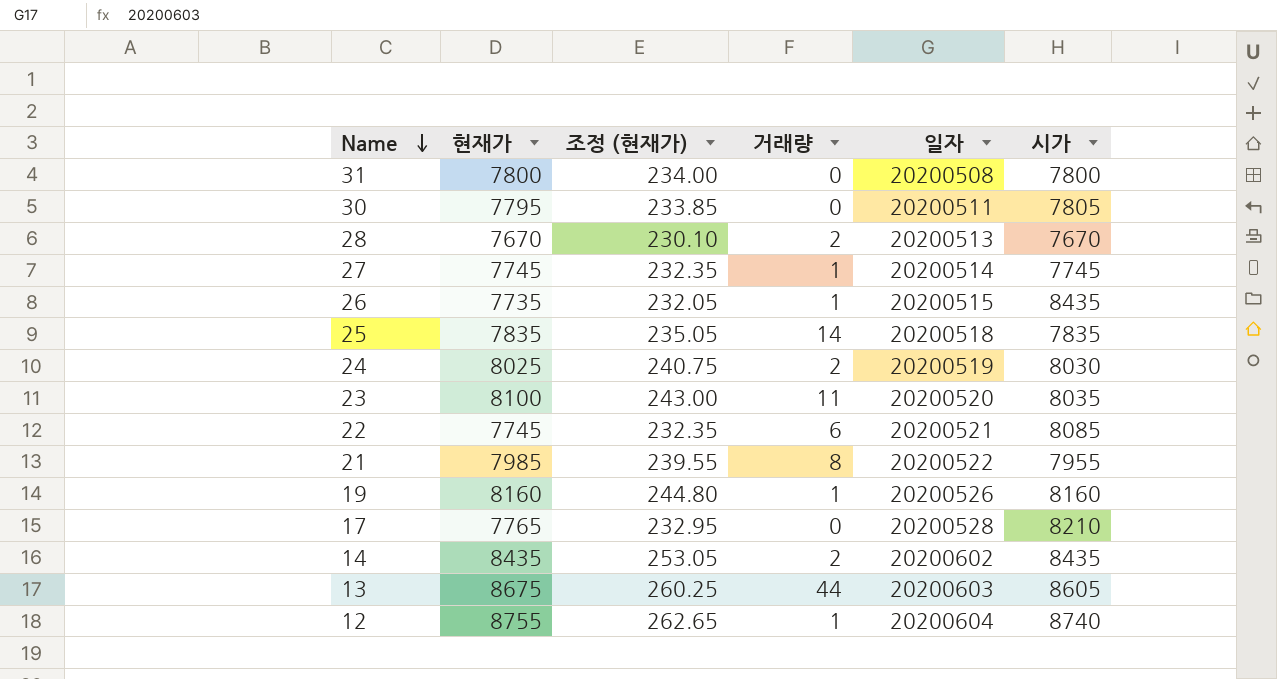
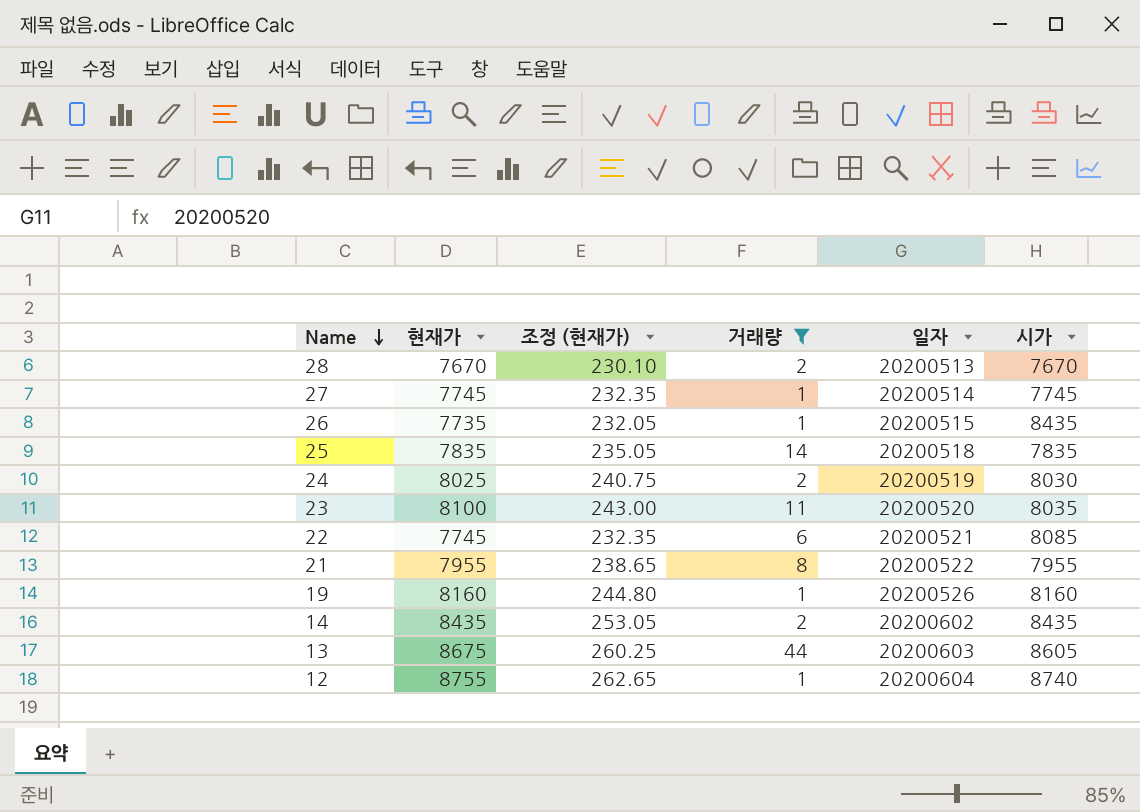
filter: none -> 거래량 != 0
21 | 현재가: 7985 -> 7955
21 | 조정 (현재가): 239.55 -> 238.65

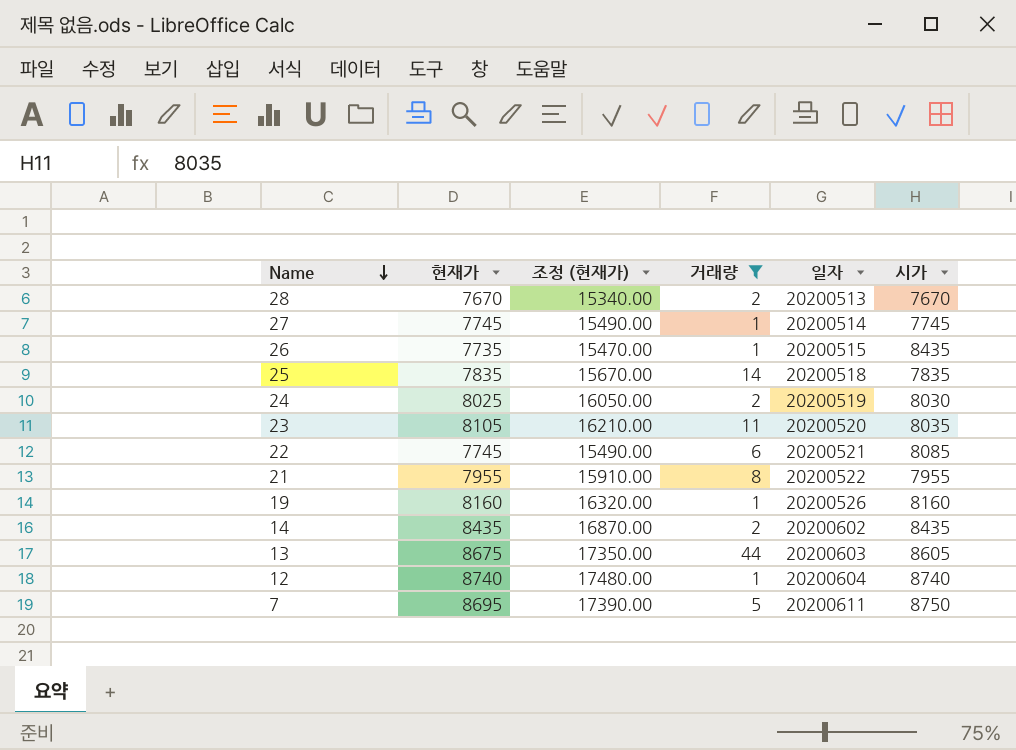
column 조정 (현재가) | formula: [현재가] * 0.03 -> [현재가] * 2
23 | 현재가: 8100 -> 8105
12 | 현재가: 8755 -> 8740
row 7: none -> 8695 | 17390.00 | 5 | 20200611 | 8750

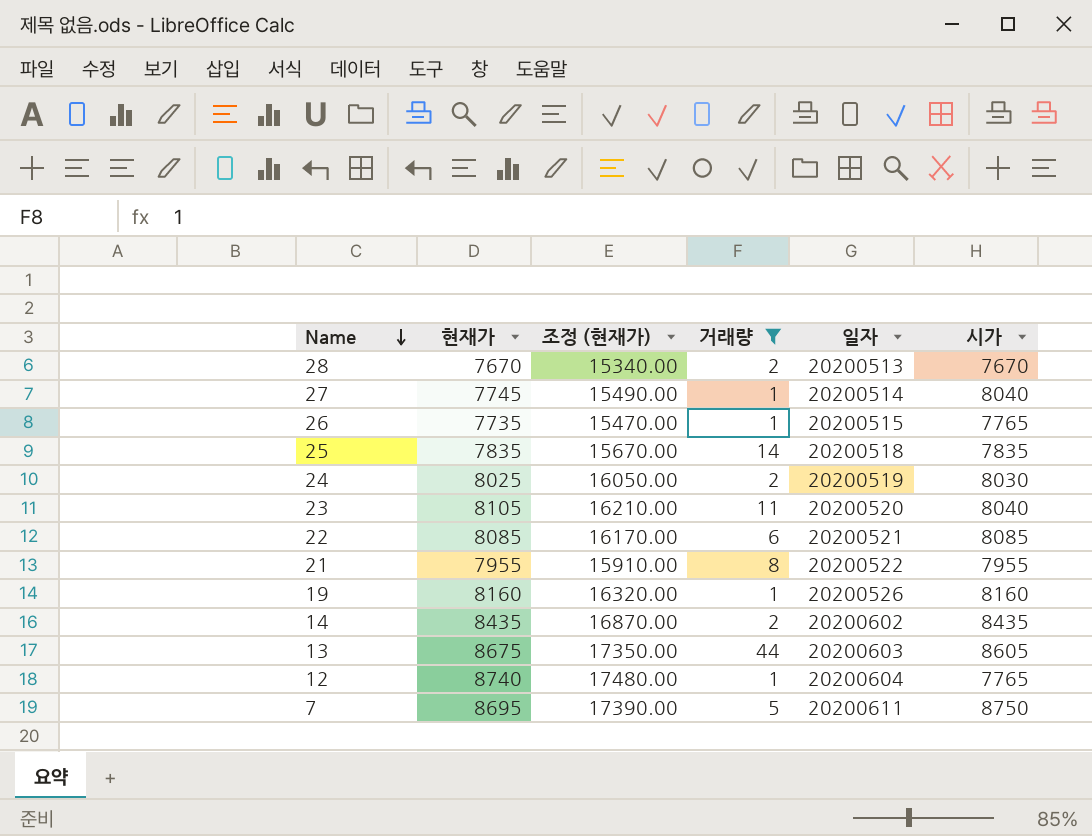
27 | 시가: 7745 -> 8040
26 | 시가: 8435 -> 7765
23 | 시가: 8035 -> 8040
22 | 현재가: 7745 -> 8085
22 | 조정 (현재가): 15490.00 -> 16170.00
12 | 시가: 8740 -> 7765

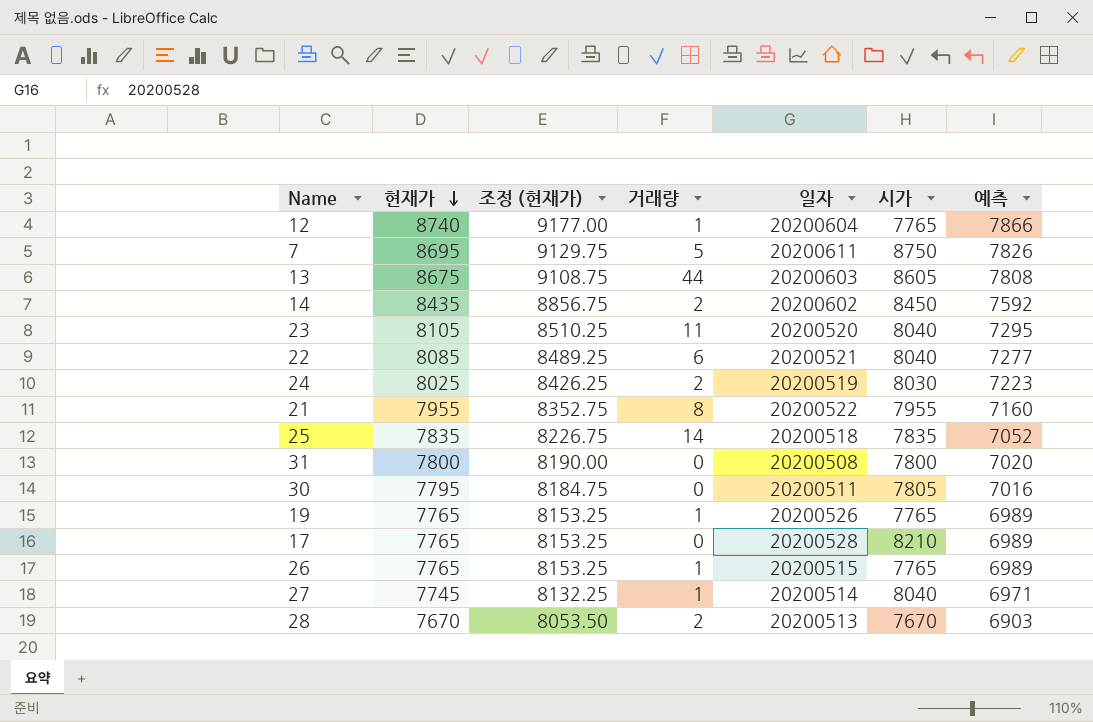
filter: 거래량 != 0 -> none
row order: Name descending -> 현재가 descending
column 조정 (현재가) | formula: [현재가] * 2 -> [현재가] * 1.05
column 예측 | formula: none -> [현재가] * 0.9
14 | 시가: 8435 -> 8450
22 | 시가: 8085 -> 8040
19 | 현재가: 8160 -> 7765
19 | 시가: 8160 -> 7765
26 | 현재가: 7735 -> 7765

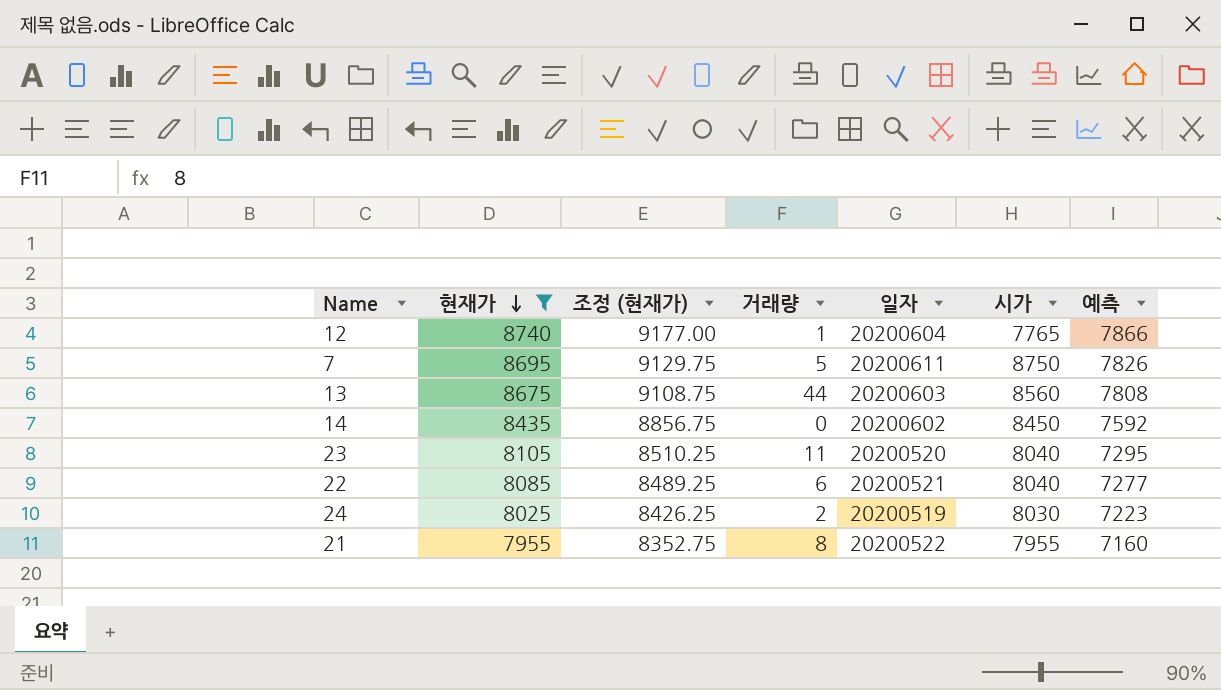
filter: none -> 현재가 >= 7955
13 | 시가: 8605 -> 8560
14 | 거래량: 2 -> 0

